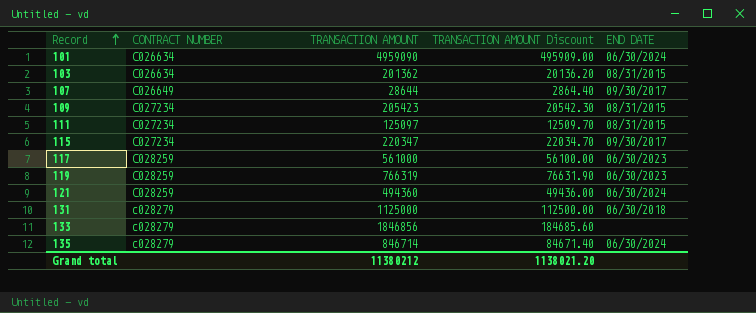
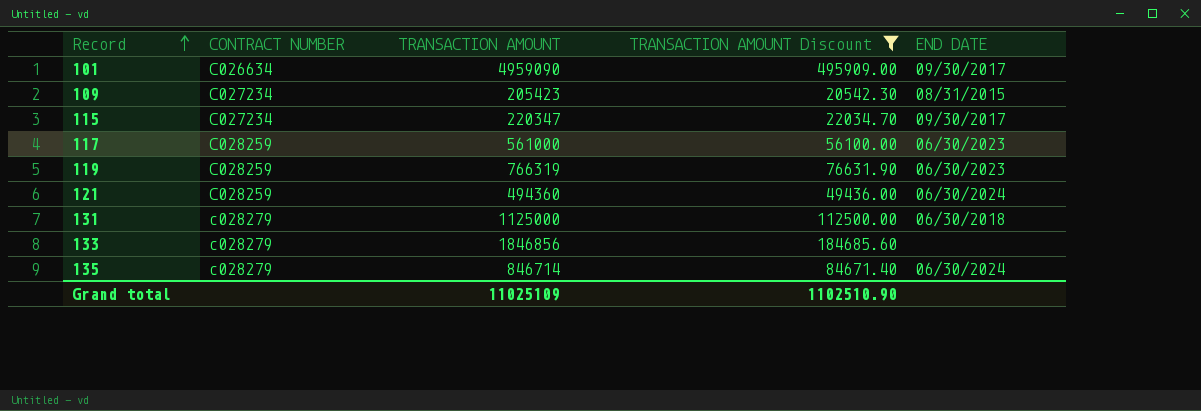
filter: none -> TRANSACTION AMOUNT Discount >= 20542.30
101 | END DATE: 06/30/2024 -> 09/30/2017
Grand total | TRANSACTION AMOUNT: 11380212 -> 11025109
Grand total | TRANSACTION AMOUNT Discount: 1138021.20 -> 1102510.90

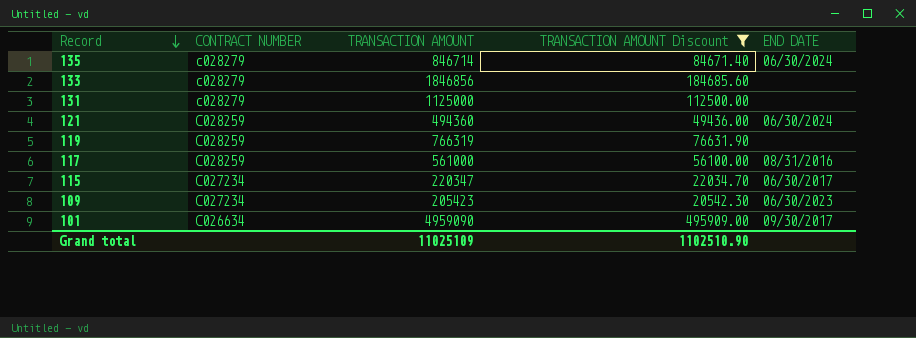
row order: Record ascending -> Record descending
131 | END DATE: 06/30/2018 -> none
119 | END DATE: 06/30/2023 -> none
117 | END DATE: 06/30/2023 -> 08/31/2016
115 | END DATE: 09/30/2017 -> 06/30/2017
109 | END DATE: 08/31/2015 -> 06/30/2023

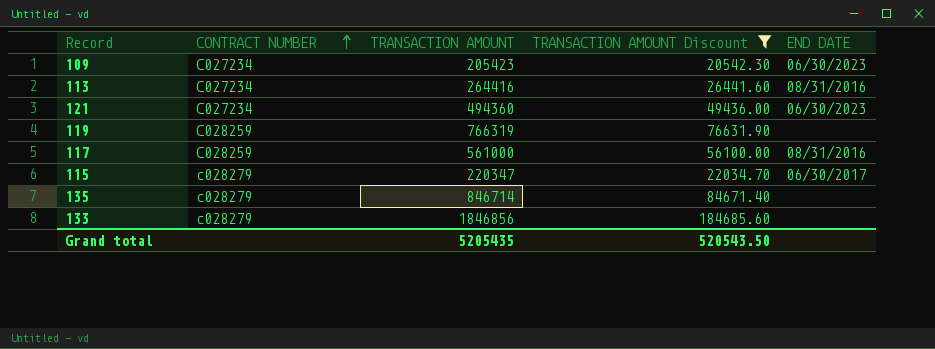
row order: Record descending -> CONTRACT NUMBER ascending
row 131: c028279 | 1125000 | 112500.00 | none -> none
row 101: C026634 | 4959090 | 495909.00 | 09/30/2017 -> none
row 113: none -> C027234 | 264416 | 26441.60 | 08/31/2016
121 | CONTRACT NUMBER: C028259 -> C027234
121 | END DATE: 06/30/2024 -> 06/30/2023
115 | CONTRACT NUMBER: C027234 -> c028279
135 | END DATE: 06/30/2024 -> none
Grand total | TRANSACTION AMOUNT: 11025109 -> 5205435
Grand total | TRANSACTION AMOUNT Discount: 1102510.90 -> 520543.50

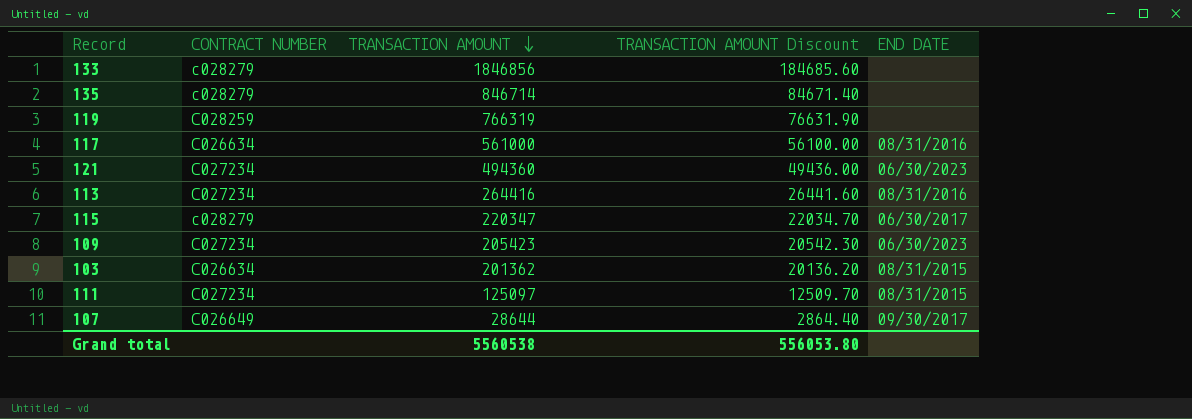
filter: TRANSACTION AMOUNT Discount >= 20542.30 -> none
row order: CONTRACT NUMBER ascending -> TRANSACTION AMOUNT descending
117 | CONTRACT NUMBER: C028259 -> C026634
Grand total | TRANSACTION AMOUNT: 5205435 -> 5560538
Grand total | TRANSACTION AMOUNT Discount: 520543.50 -> 556053.80

